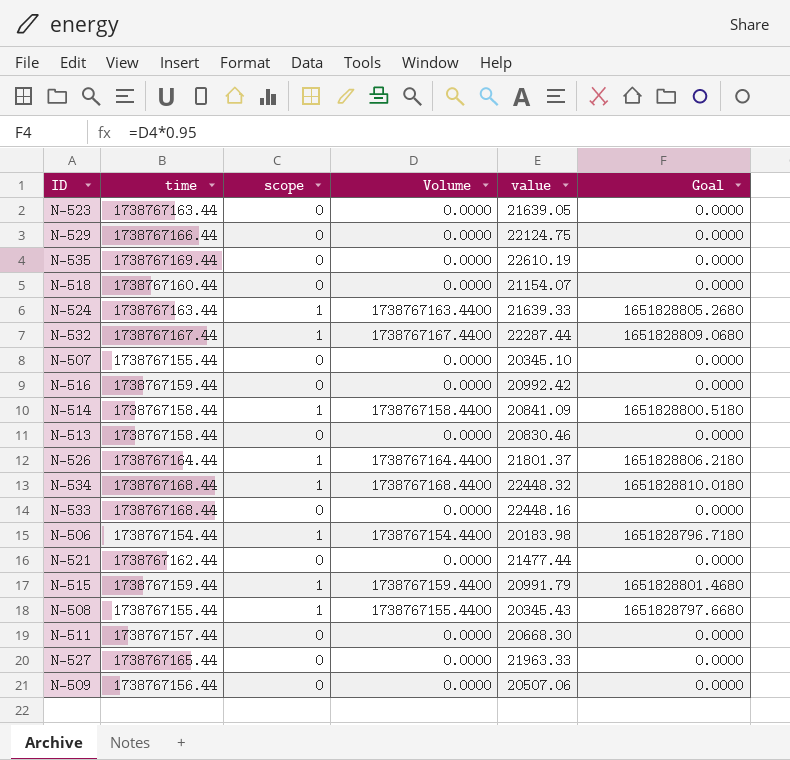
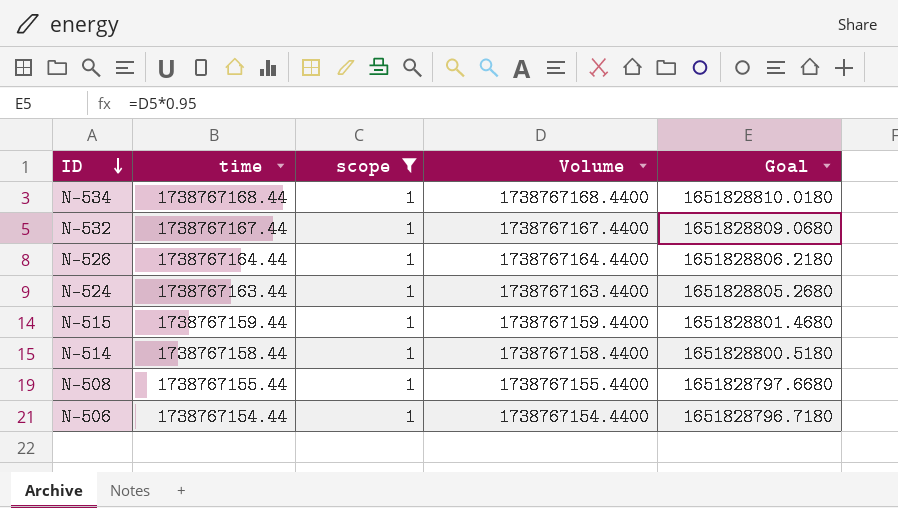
filter: none -> scope = 1
row order: none -> ID descending
column value | position: 5 -> none

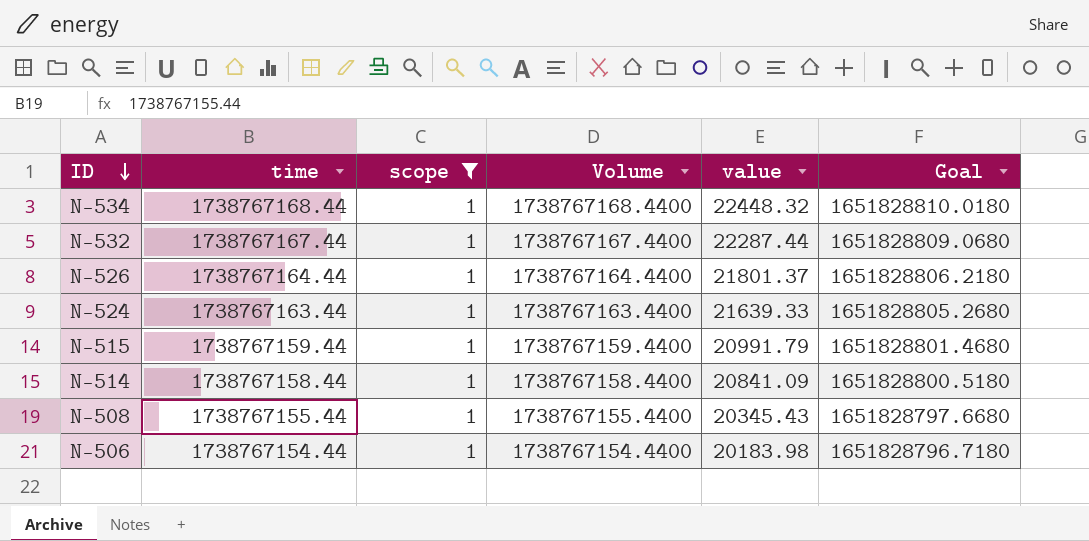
column value | position: none -> 5

